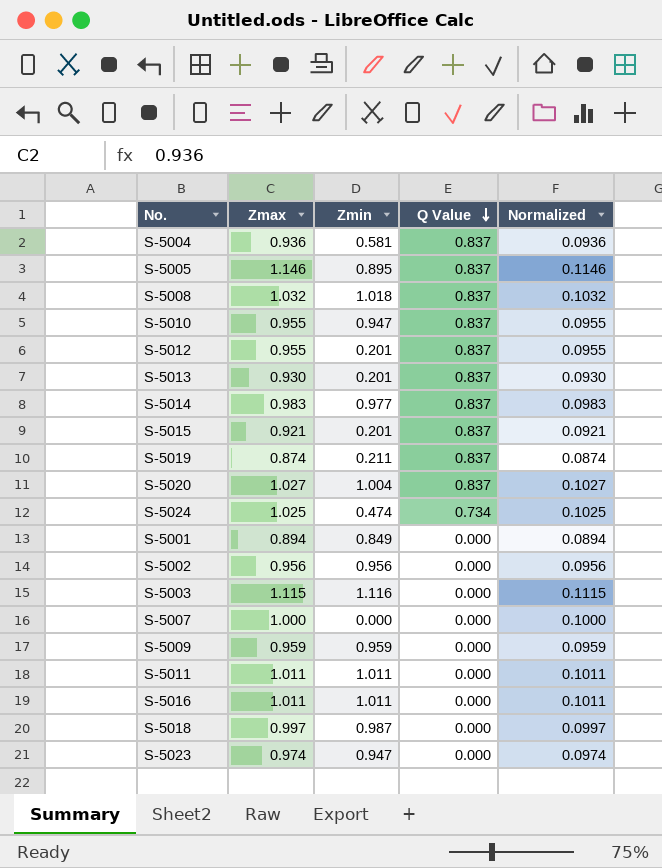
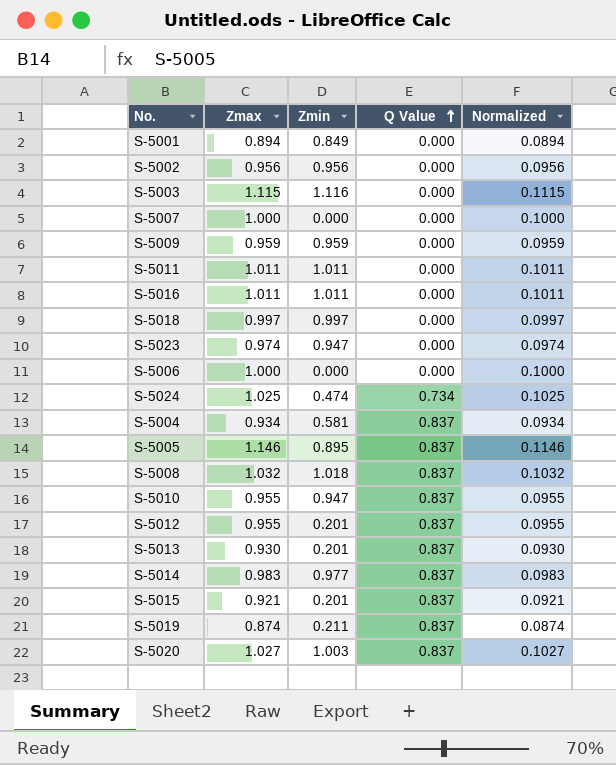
row order: Q Value descending -> Q Value ascending
S-5018 | Zmin: 0.987 -> 0.997
row S-5006: none -> 1.000 | 0.000 | 0.000 | 0.1000
S-5004 | Zmax: 0.936 -> 0.934
S-5004 | Normalized: 0.0936 -> 0.0934
S-5020 | Zmin: 1.004 -> 1.003

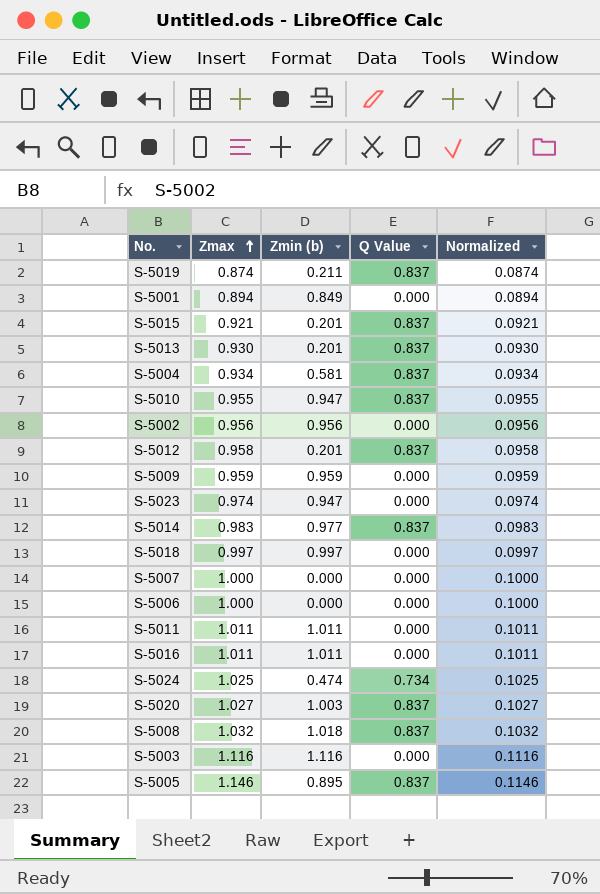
row order: Q Value ascending -> Zmax ascending
column name: Zmin -> Zmin (b)
S-5012 | Zmax: 0.955 -> 0.958
S-5012 | Normalized: 0.0955 -> 0.0958
S-5003 | Zmax: 1.115 -> 1.116
S-5003 | Normalized: 0.1115 -> 0.1116

